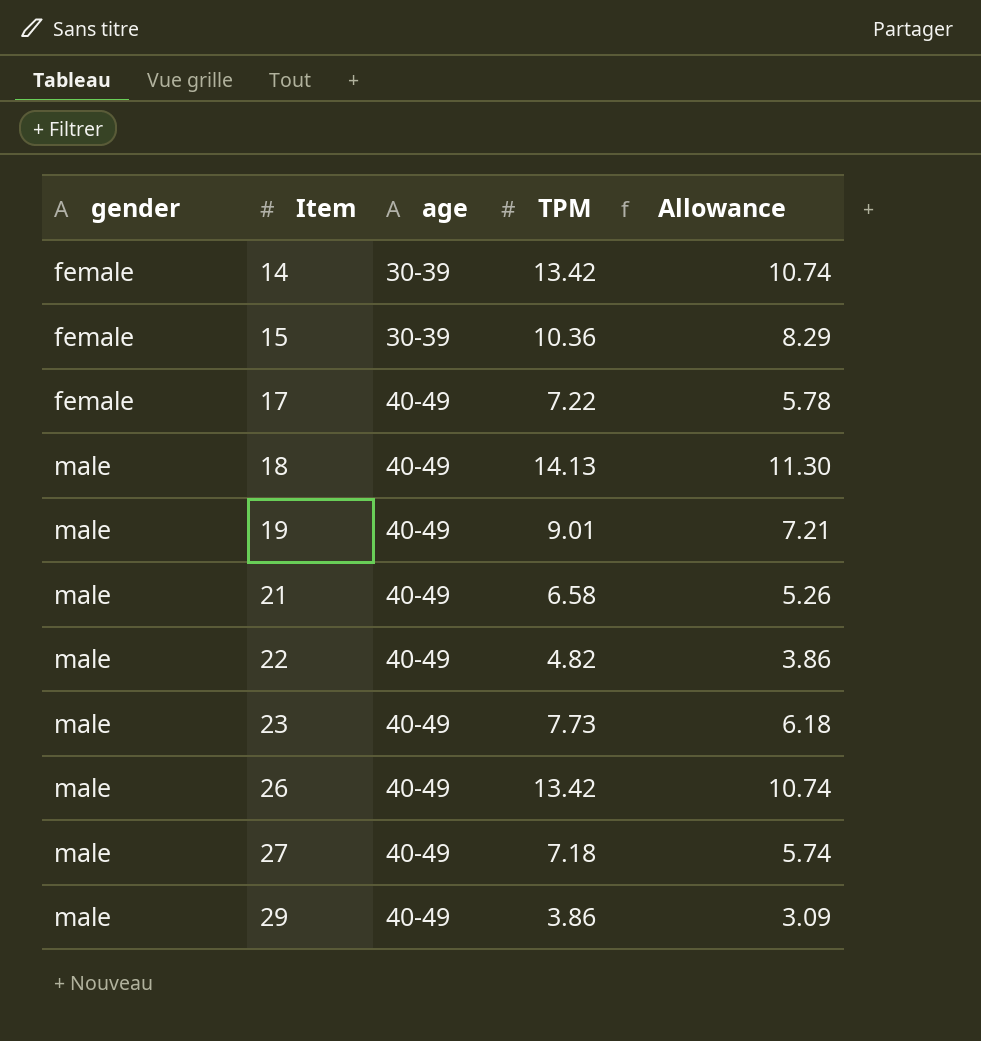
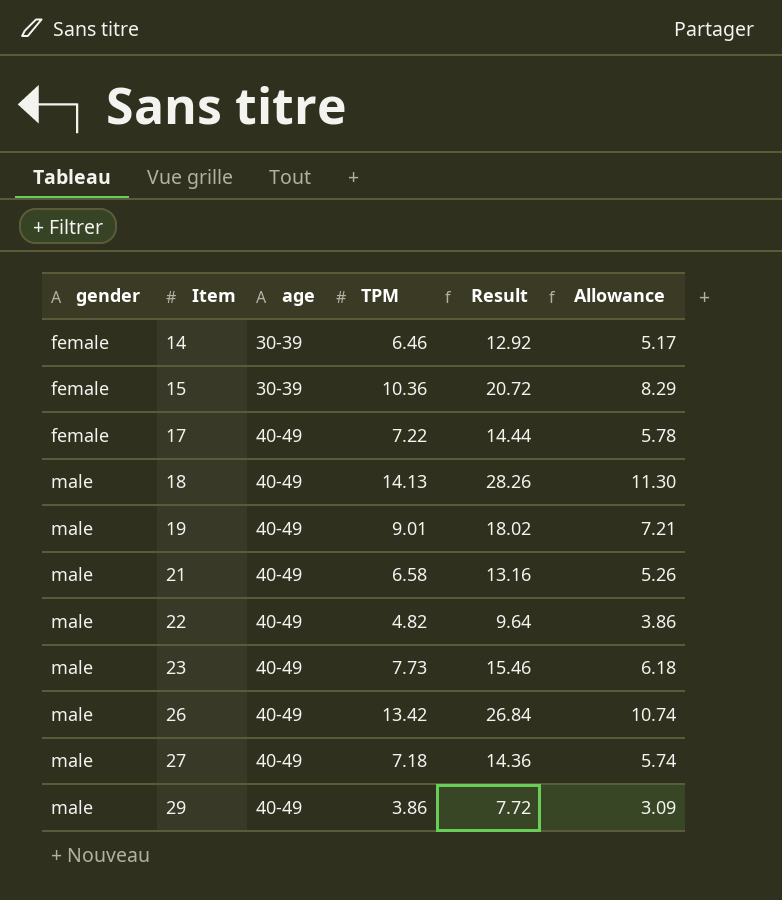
column Result | formula: none -> [TPM] * 2
14 | TPM: 13.42 -> 6.46
14 | Allowance: 10.74 -> 5.17

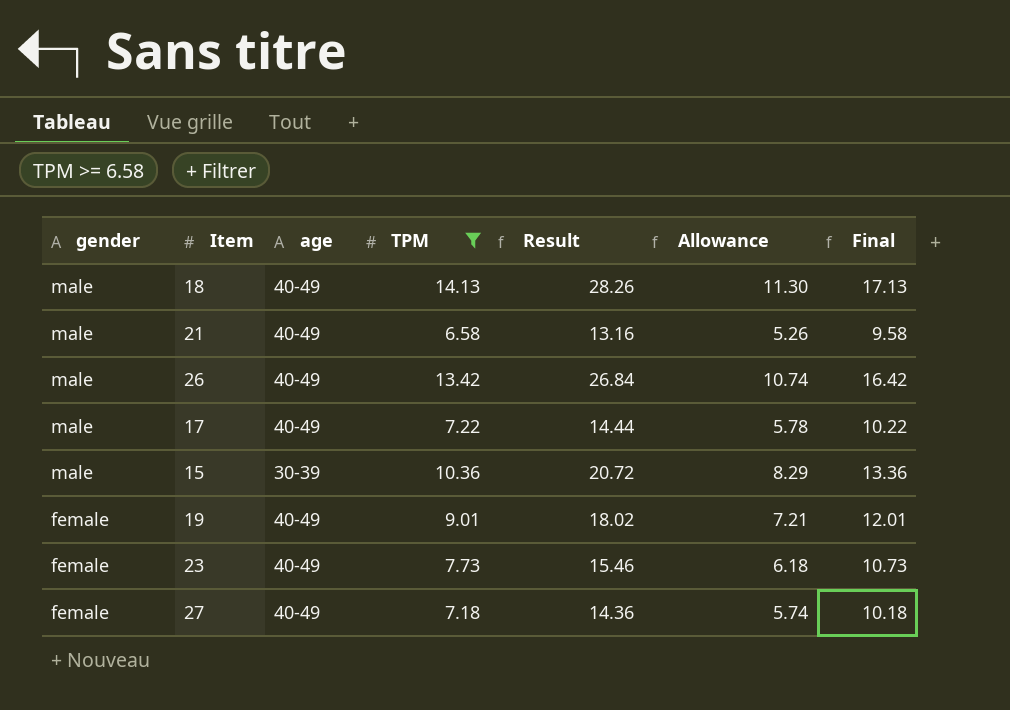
filter: none -> TPM >= 6.58
row order: gender ascending -> gender descending
column Final | formula: none -> [TPM] + 3
17 | gender: female -> male
15 | gender: female -> male
19 | gender: male -> female
23 | gender: male -> female
27 | gender: male -> female

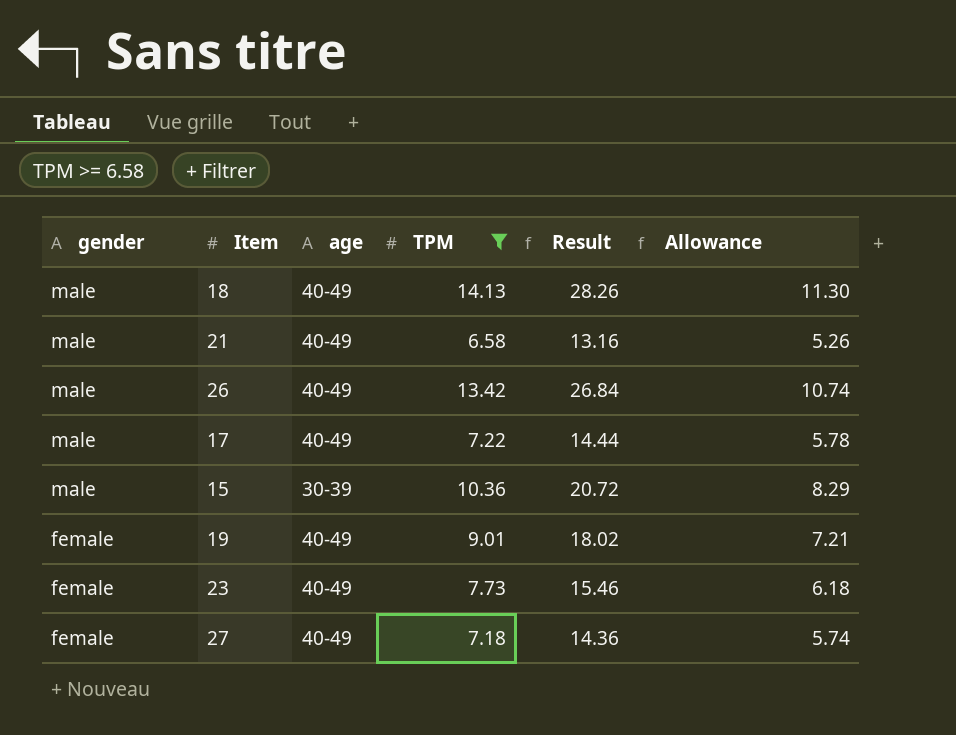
column Final | formula: [TPM] + 3 -> none

